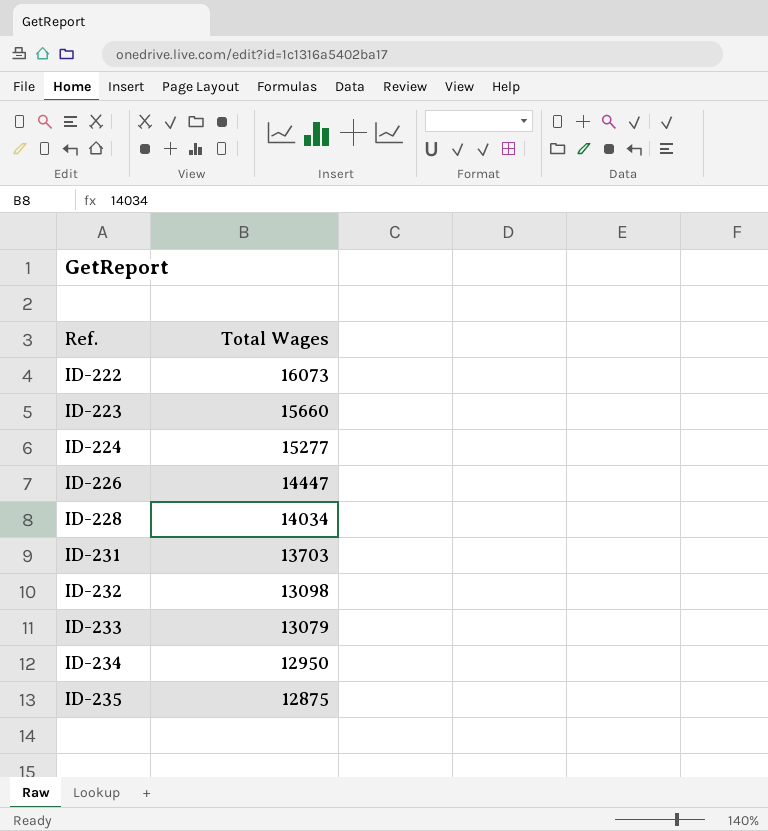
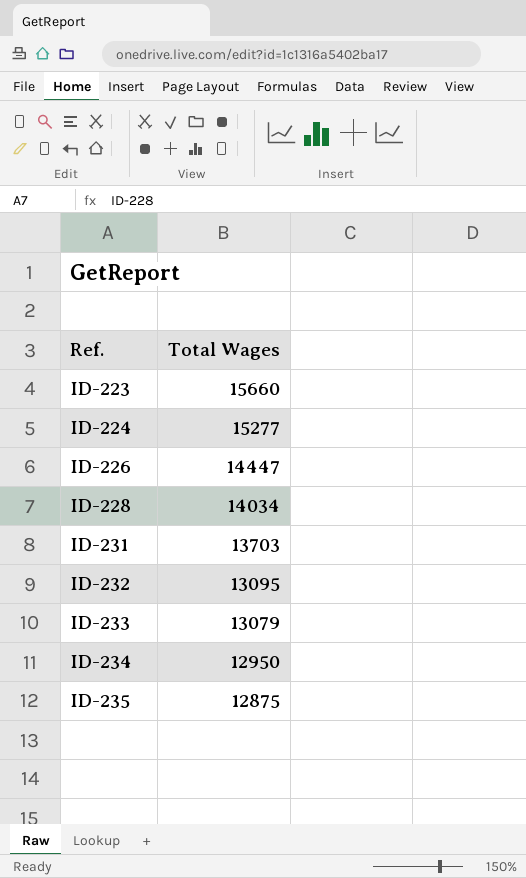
row ID-222: 16073 -> none
ID-232 | Total Wages: 13098 -> 13095

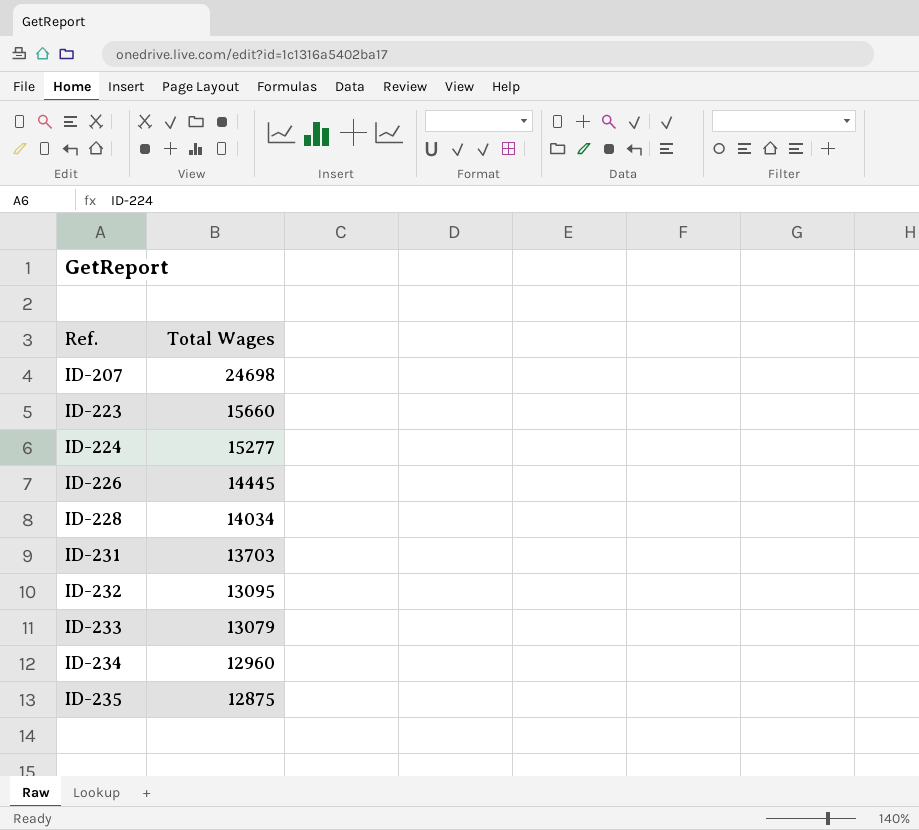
row ID-207: none -> 24698
ID-226 | Total Wages: 14447 -> 14445
ID-234 | Total Wages: 12950 -> 12960

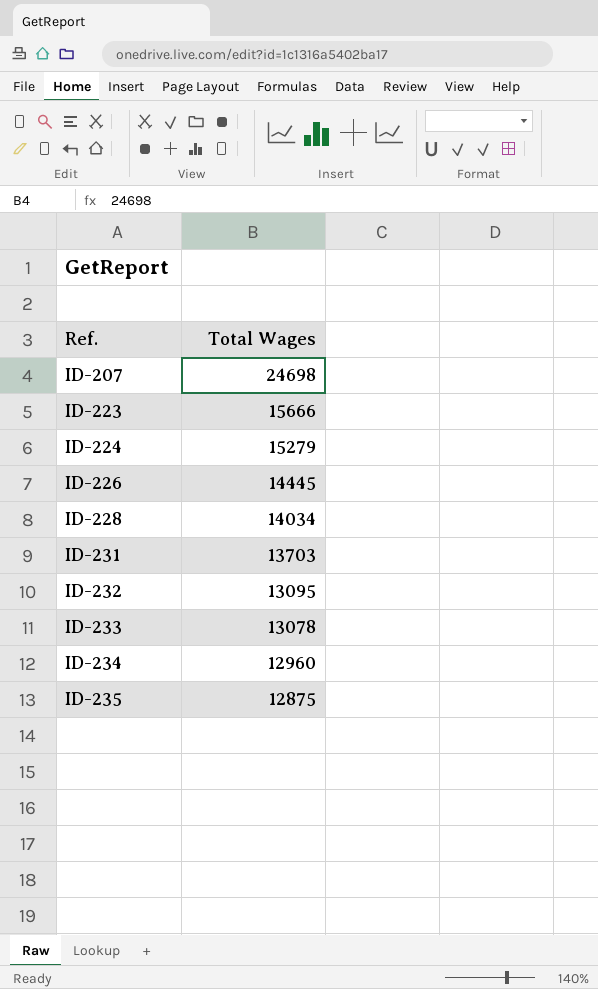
ID-223 | Total Wages: 15660 -> 15666
ID-224 | Total Wages: 15277 -> 15279
ID-233 | Total Wages: 13079 -> 13078

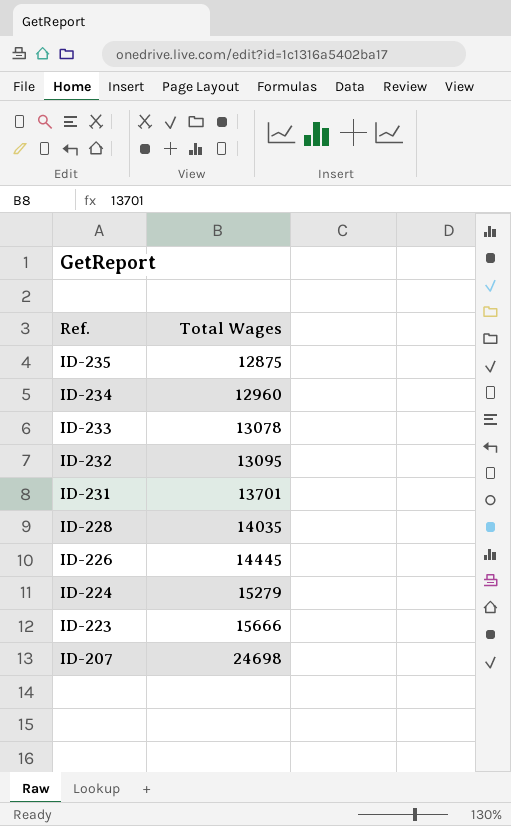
row order: Ref. ascending -> Ref. descending
ID-231 | Total Wages: 13703 -> 13701
ID-228 | Total Wages: 14034 -> 14035

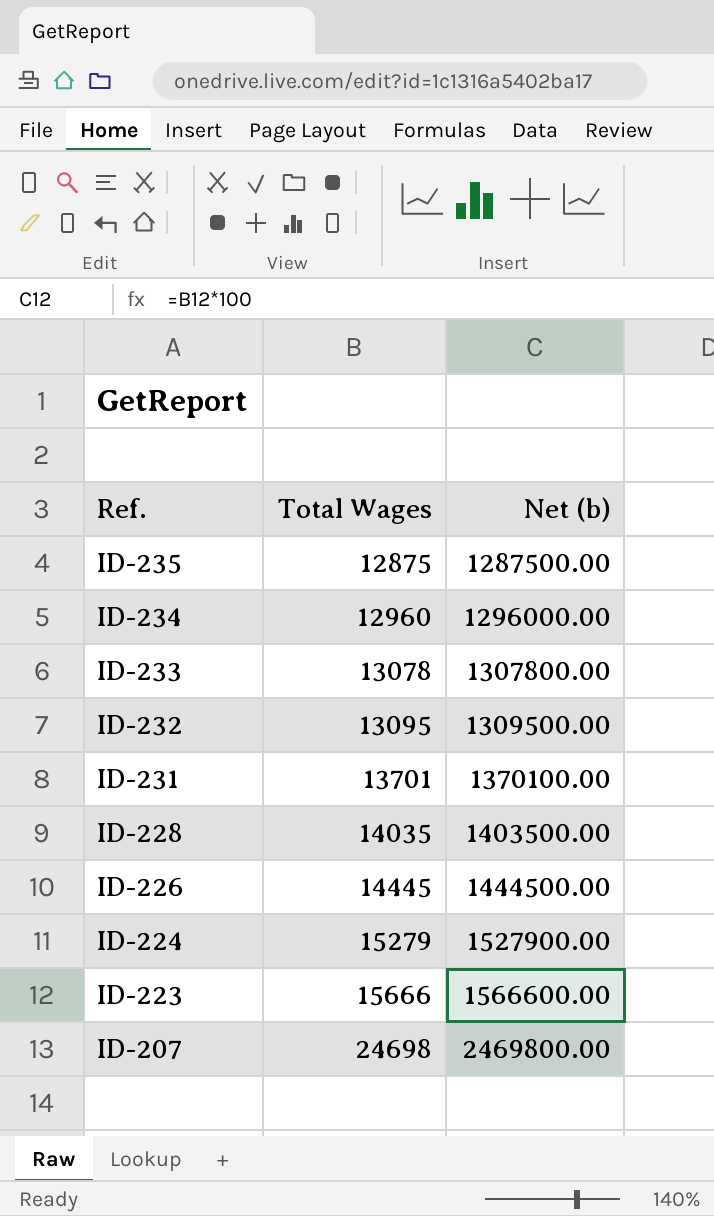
column Net (b) | formula: none -> [Total Wages] * 100

